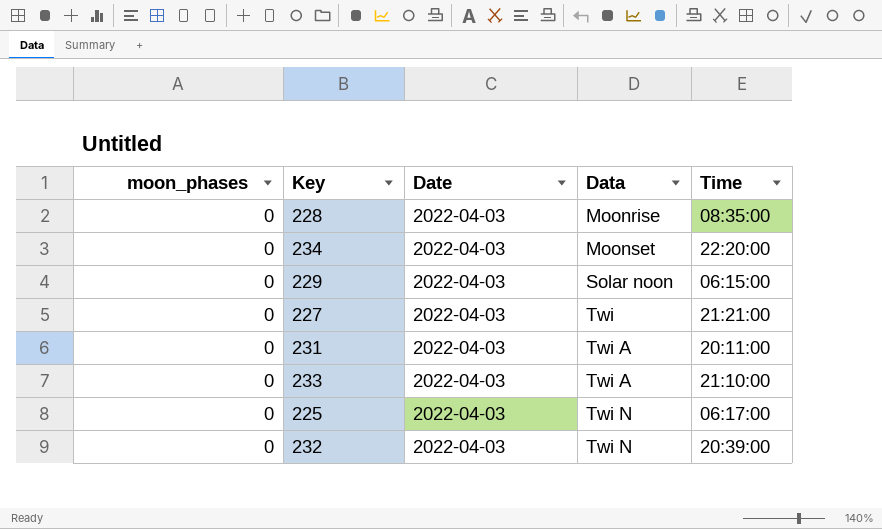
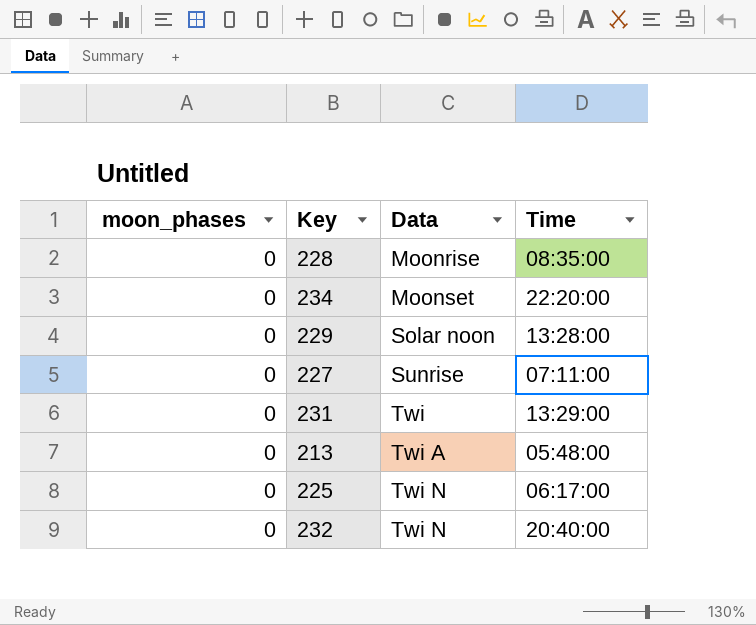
column Date | position: 3 -> none
row 233: 0 | 2022-04-03 | Twi A | 21:10:00 -> none
229 | Time: 06:15:00 -> 13:28:00
227 | Data: Twi -> Sunrise
227 | Time: 21:21:00 -> 07:11:00
231 | Data: Twi A -> Twi
231 | Time: 20:11:00 -> 13:29:00
row 213: none -> 0 | Twi A | 05:48:00
232 | Time: 20:39:00 -> 20:40:00

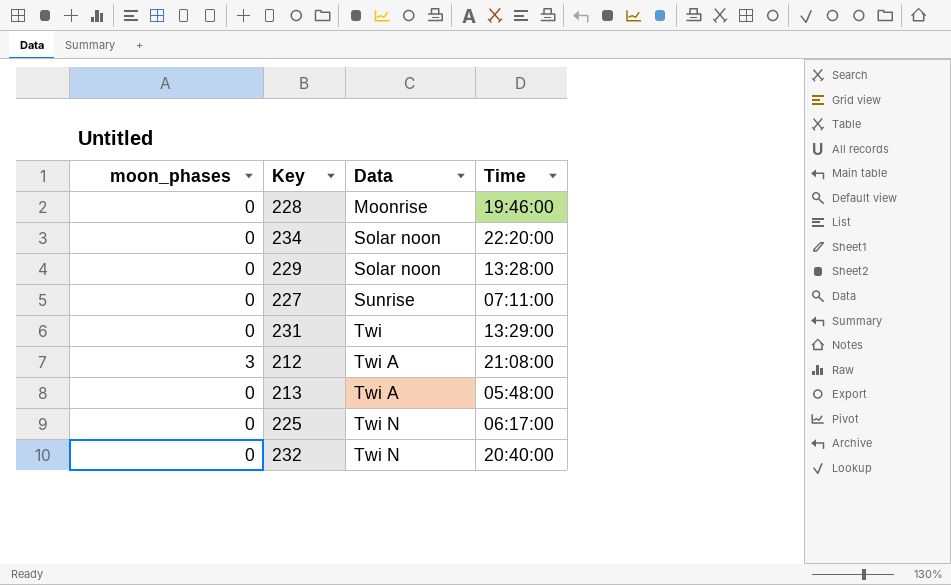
228 | Time: 08:35:00 -> 19:46:00
234 | Data: Moonset -> Solar noon
row 212: none -> 3 | Twi A | 21:08:00

